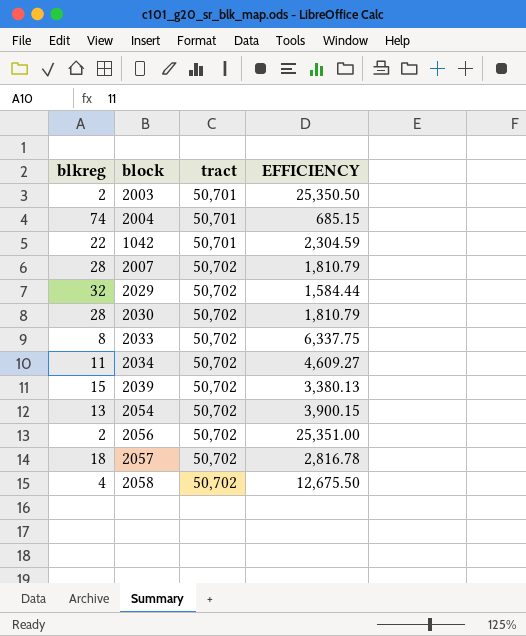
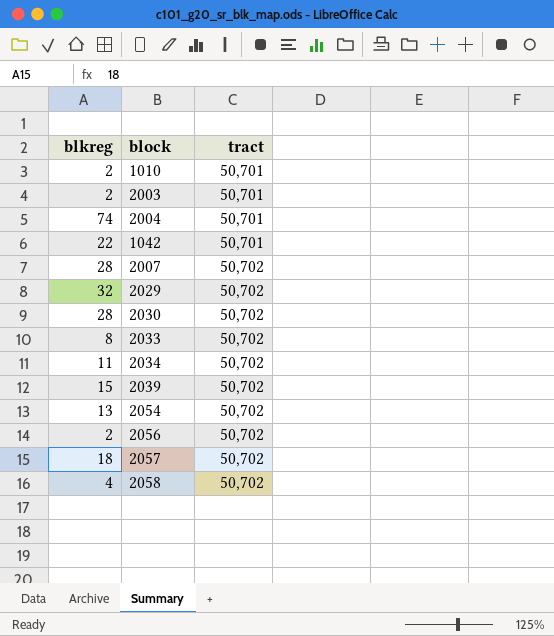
column EFFICIENCY | formula: [tract] / [blkreg] -> none
row 1010: none -> 2 | 50,701

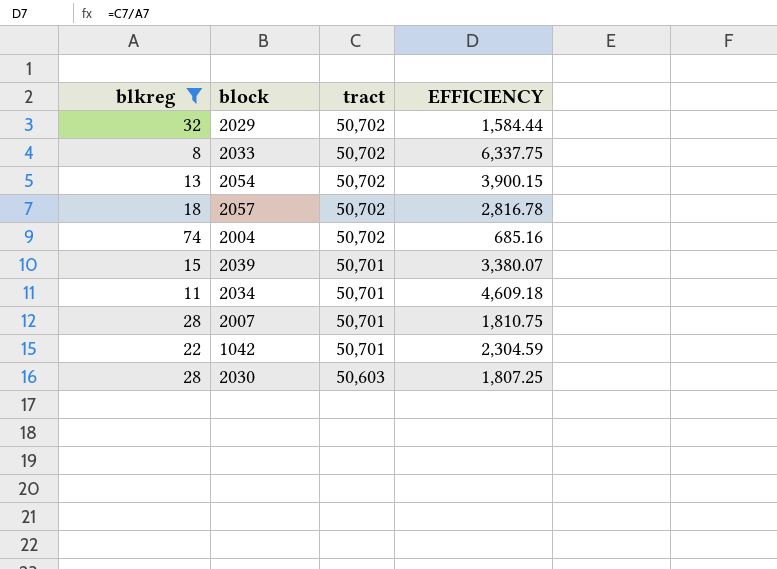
filter: none -> blkreg >= 8
row order: tract ascending -> tract descending
column EFFICIENCY | formula: none -> [tract] / [blkreg]
2004 | tract: 50,701 -> 50,702
2039 | tract: 50,702 -> 50,701
2034 | tract: 50,702 -> 50,701
2007 | tract: 50,702 -> 50,701
2030 | tract: 50,702 -> 50,603

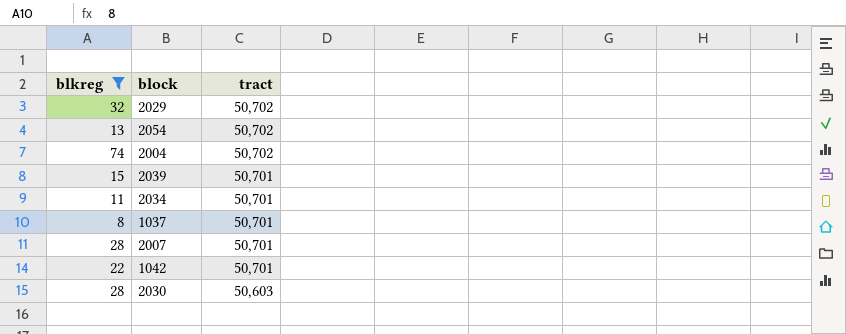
column EFFICIENCY | formula: [tract] / [blkreg] -> none
row 2033: 8 | 50,702 | 6,337.75 -> none
row 2057: 18 | 50,702 | 2,816.78 -> none
row 1037: none -> 8 | 50,701

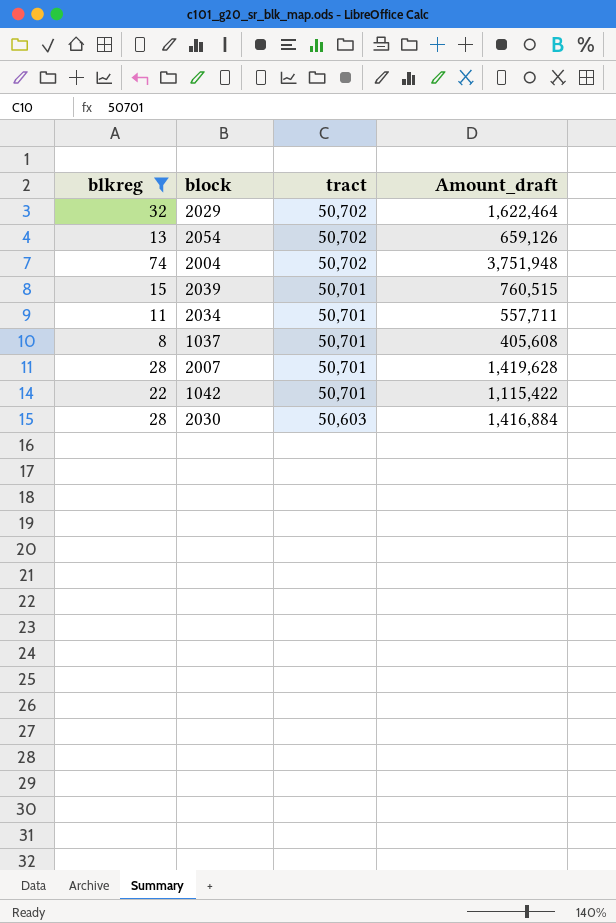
column Amount_draft | formula: none -> [blkreg] * [tract]

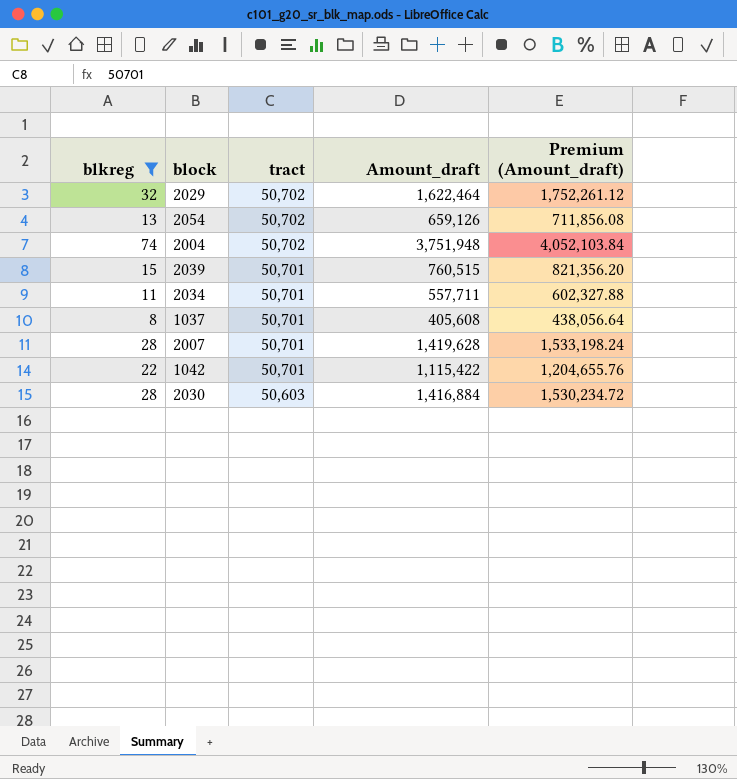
column Premium (Amount_draft) | formula: none -> [Amount_draft] * 1.08

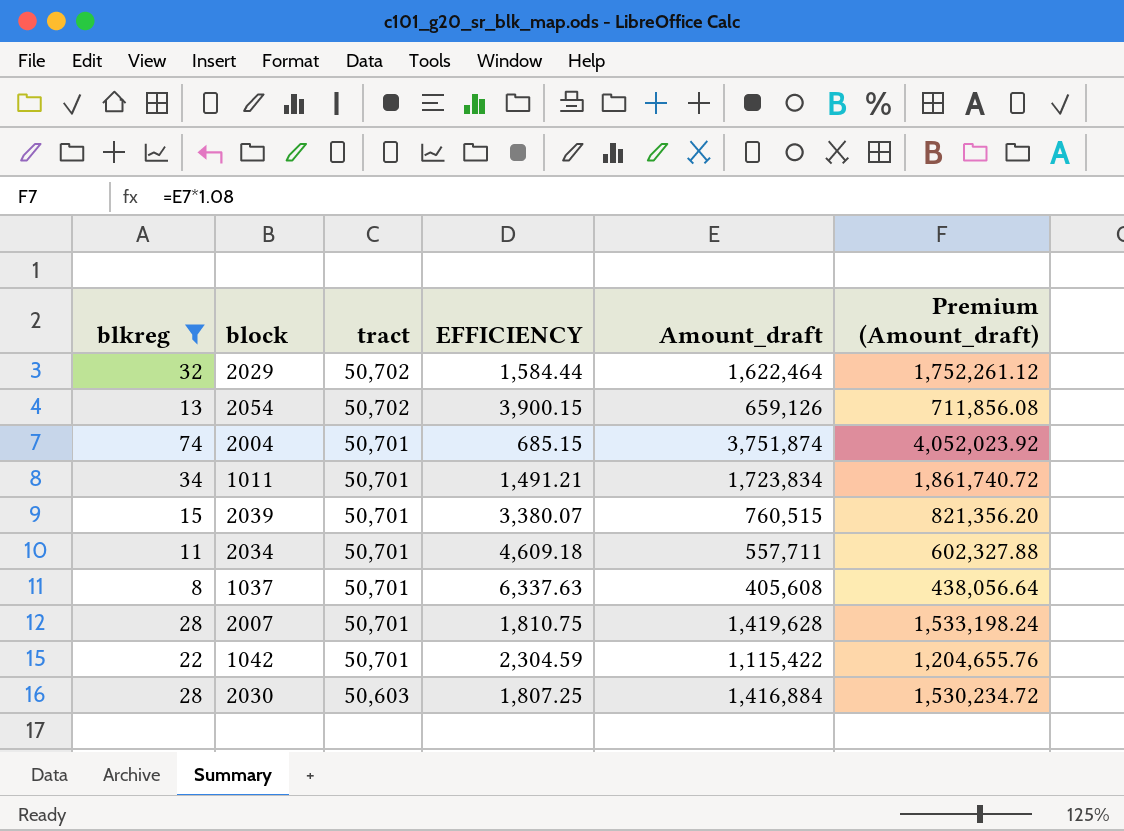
column EFFICIENCY | formula: none -> [tract] / [blkreg]
2004 | tract: 50,702 -> 50,701
2004 | Amount_draft: 3,751,948 -> 3,751,874
2004 | Premium (Amount_draft): 4,052,103.84 -> 4,052,023.92
row 1011: none -> 34 | 50,701 | 1,491.21 | 1,723,834 | 1,861,740.72

